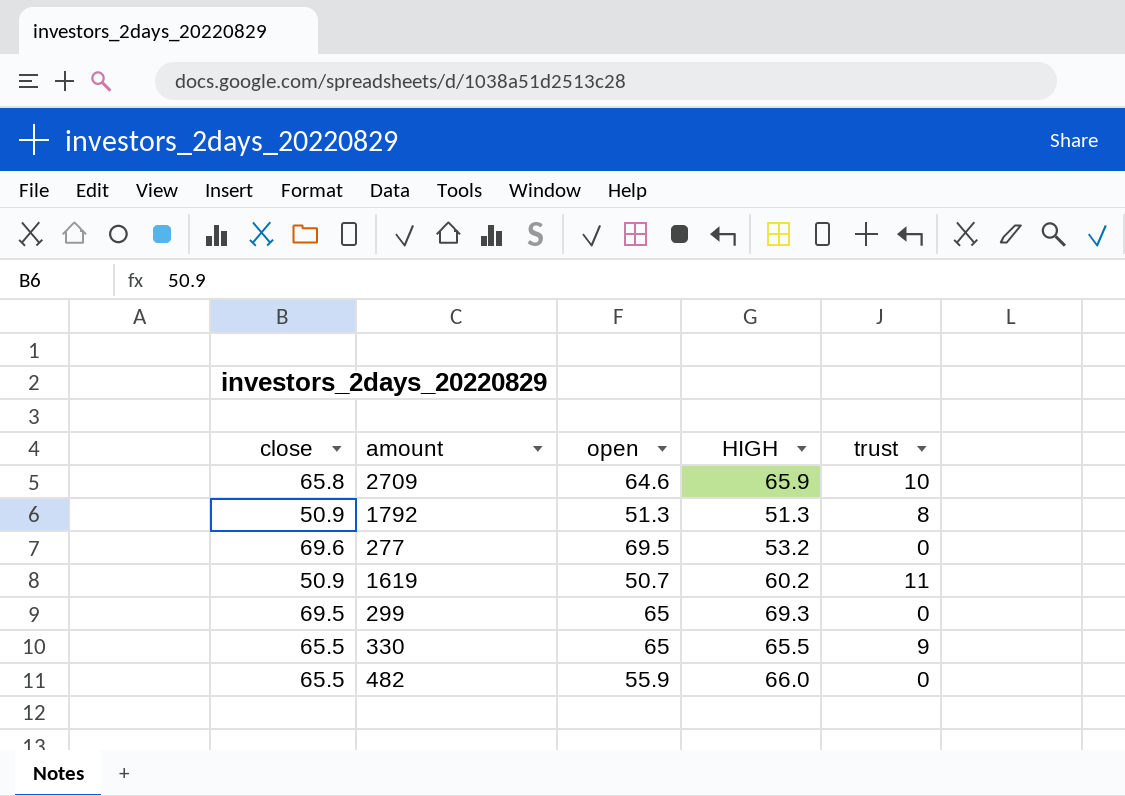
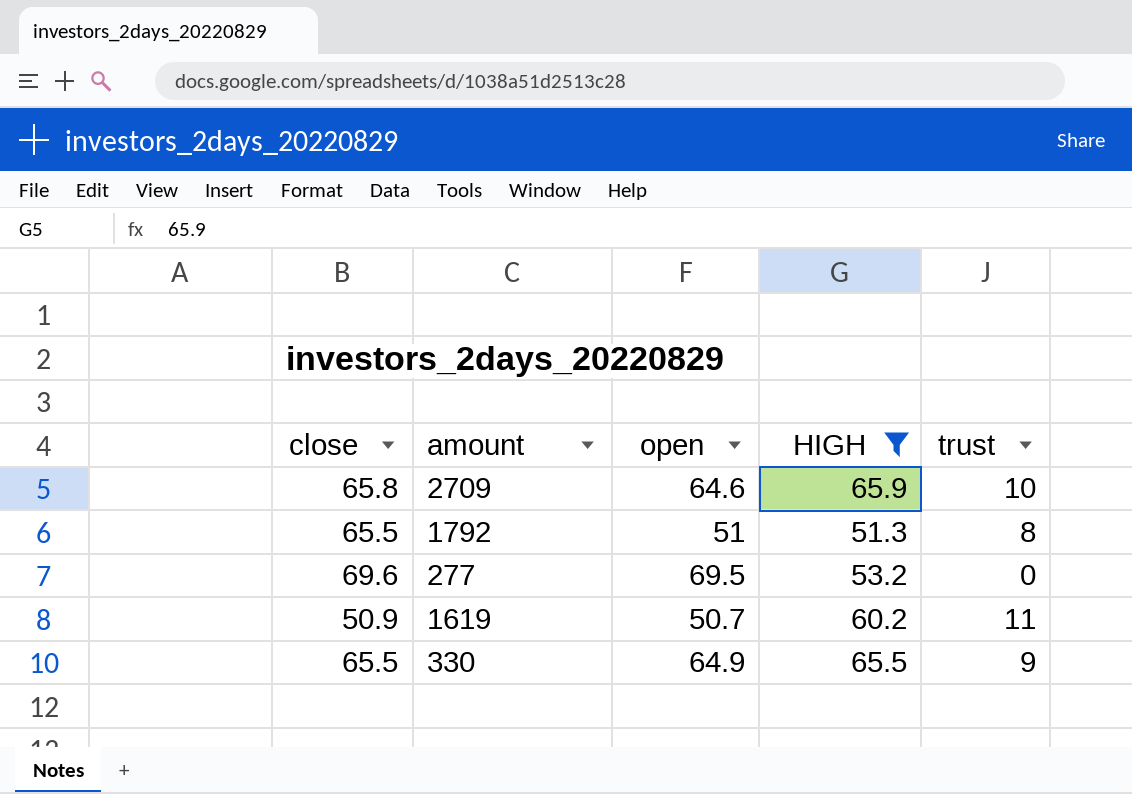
filter: none -> HIGH <= 65.9
1792 | close: 50.9 -> 65.5
1792 | open: 51.3 -> 51
330 | open: 65 -> 64.9

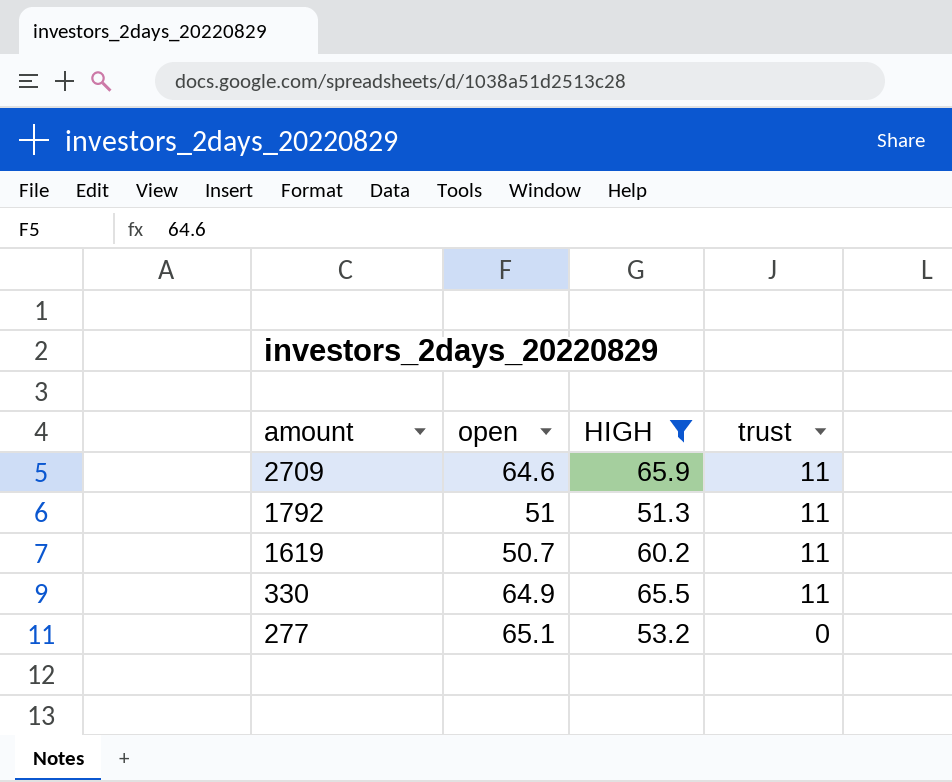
row order: none -> amount descending
column close | position: 1 -> none
2709 | trust: 10 -> 11
1792 | trust: 8 -> 11
330 | trust: 9 -> 11
277 | open: 69.5 -> 65.1

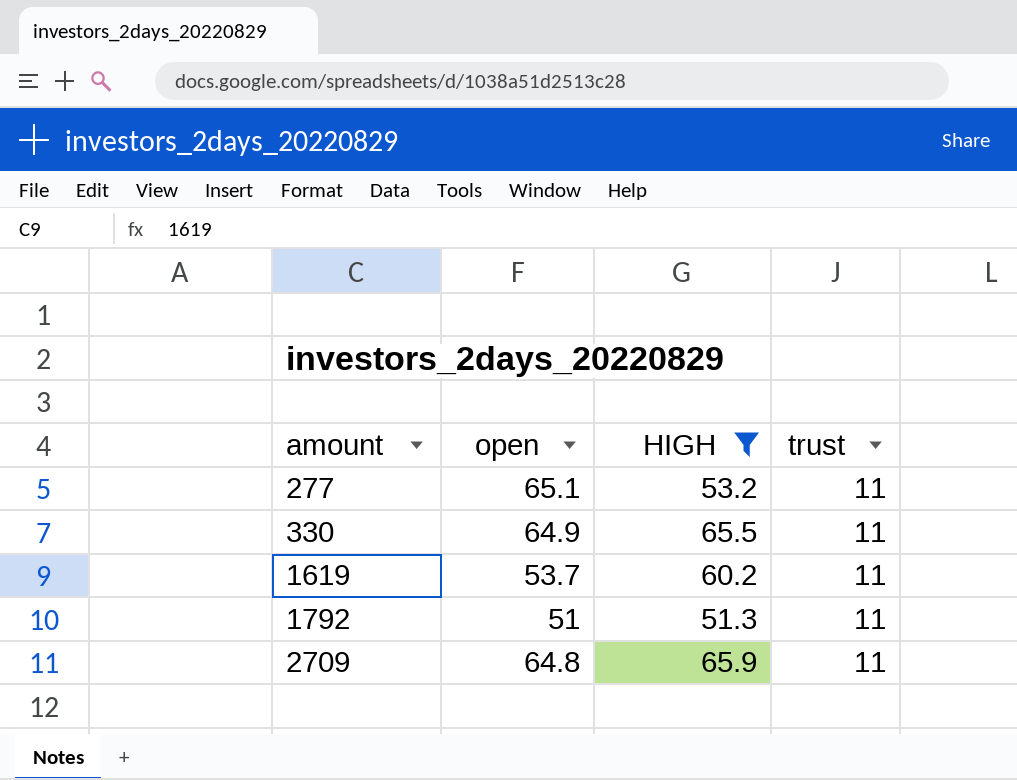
row order: amount descending -> amount ascending
277 | trust: 0 -> 11
1619 | open: 50.7 -> 53.7
2709 | open: 64.6 -> 64.8

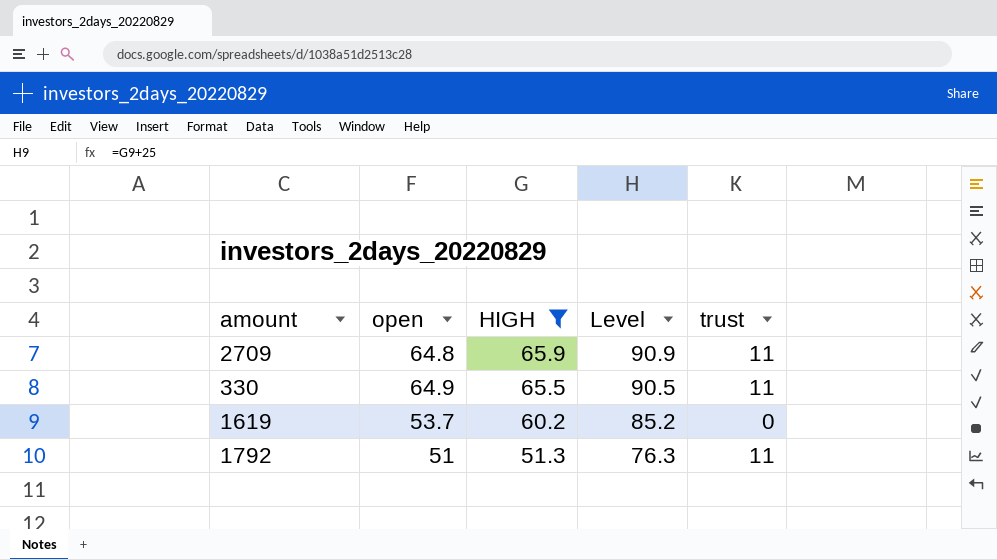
row order: amount ascending -> HIGH descending
column Level | formula: none -> [HIGH] + 25
row 277: 65.1 | 53.2 | 11 -> none
1619 | trust: 11 -> 0

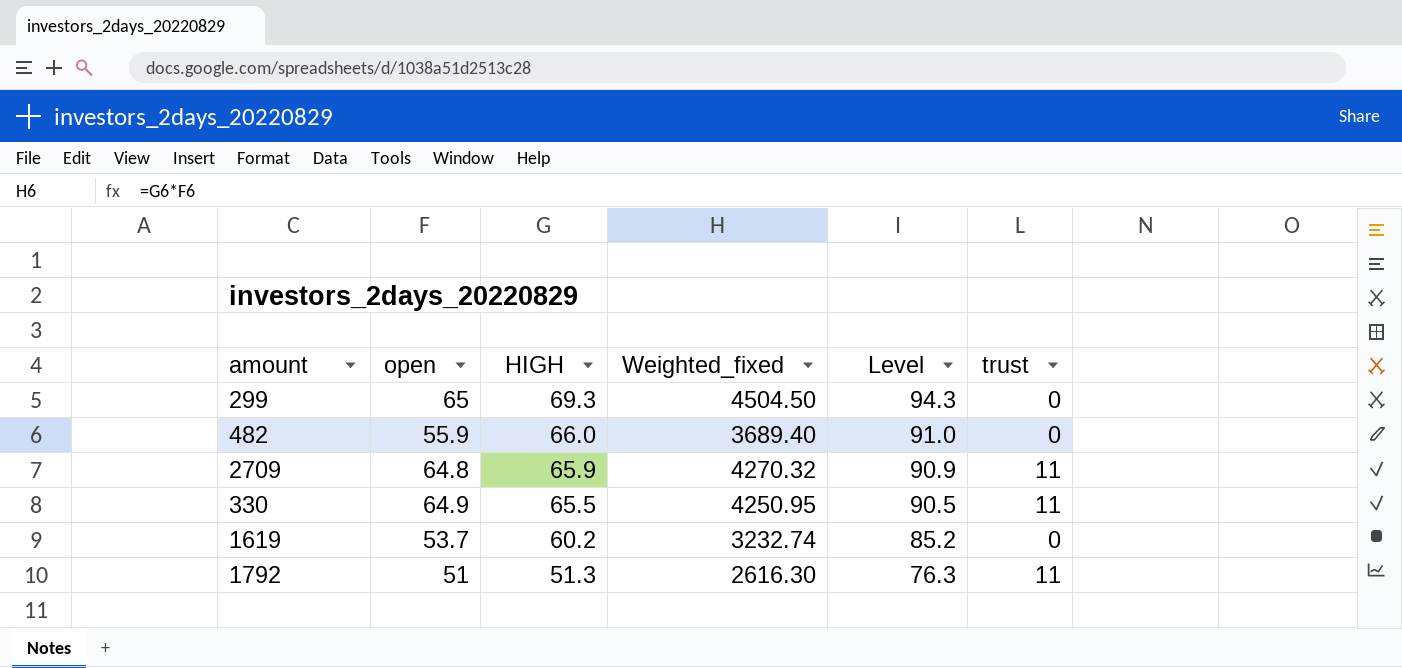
filter: HIGH <= 65.9 -> none
column Weighted_fixed | formula: none -> [open] * [HIGH]

